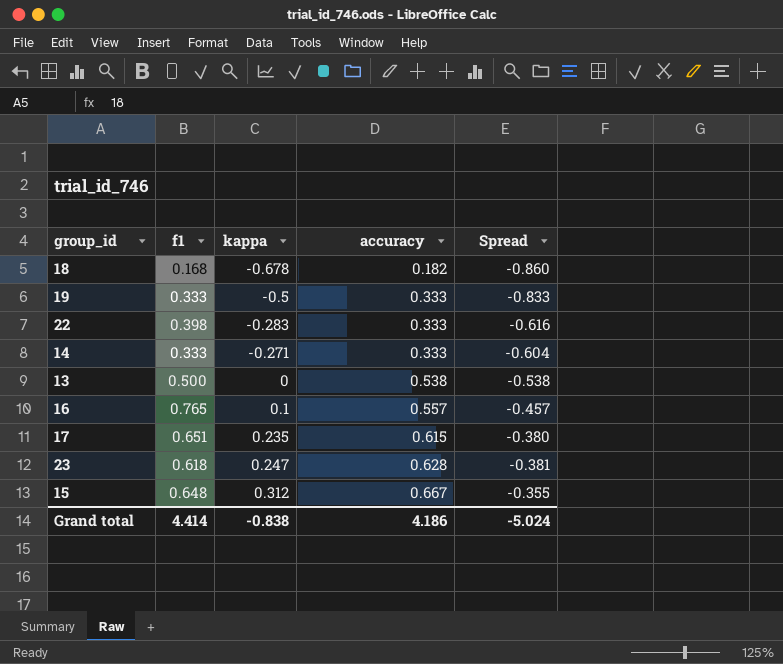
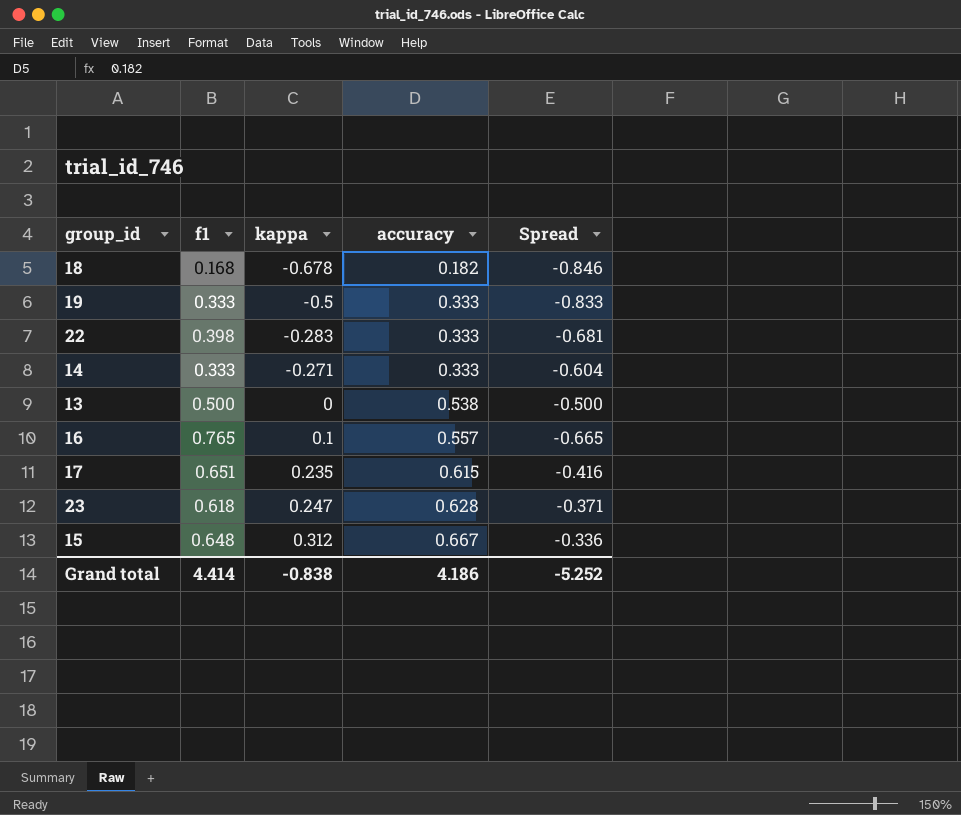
column Spread | formula: [kappa] - [accuracy] -> [kappa] - [f1]
Grand total | Spread: -5.024 -> -5.252

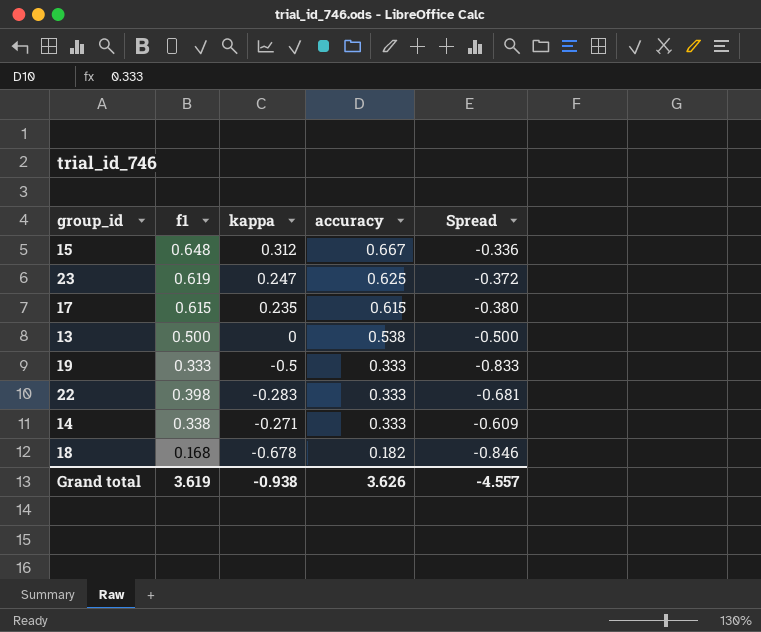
row order: kappa ascending -> accuracy descending
row 16: 0.765 | 0.1 | 0.557 | -0.665 -> none
23 | f1: 0.618 -> 0.619
23 | accuracy: 0.628 -> 0.625
23 | Spread: -0.371 -> -0.372
17 | f1: 0.651 -> 0.615
17 | Spread: -0.416 -> -0.380
14 | f1: 0.333 -> 0.338
14 | Spread: -0.604 -> -0.609
Grand total | f1: 4.414 -> 3.619
Grand total | kappa: -0.838 -> -0.938
Grand total | accuracy: 4.186 -> 3.626
Grand total | Spread: -5.252 -> -4.557

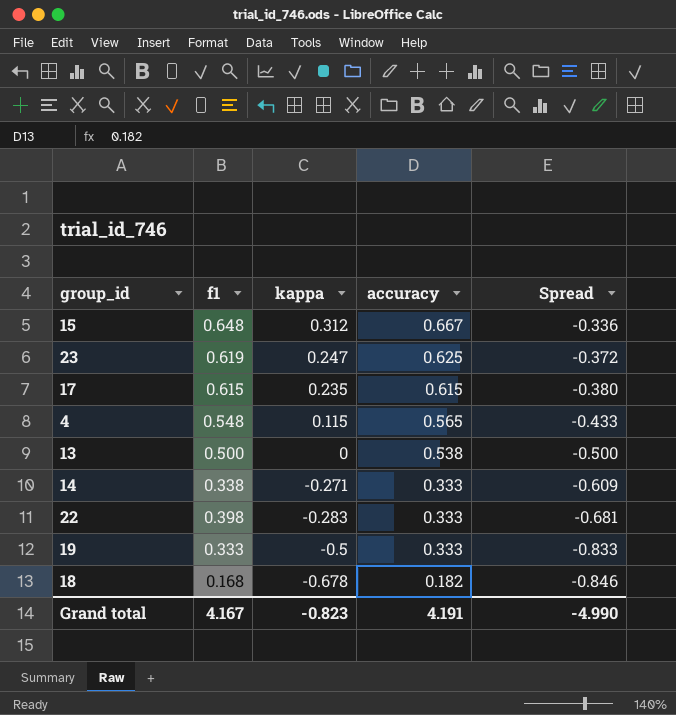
row order: accuracy descending -> kappa descending
row 4: none -> 0.548 | 0.115 | 0.565 | -0.433
Grand total | f1: 3.619 -> 4.167
Grand total | kappa: -0.938 -> -0.823
Grand total | accuracy: 3.626 -> 4.191
Grand total | Spread: -4.557 -> -4.990

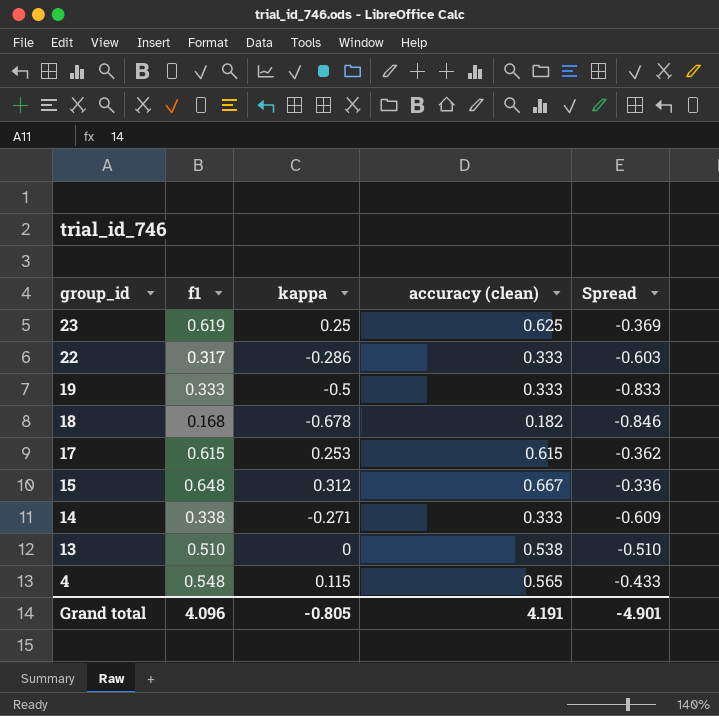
row order: kappa descending -> group_id descending
column name: accuracy -> accuracy (clean)
23 | kappa: 0.247 -> 0.25
23 | Spread: -0.372 -> -0.369
22 | f1: 0.398 -> 0.317
22 | kappa: -0.283 -> -0.286
22 | Spread: -0.681 -> -0.603
17 | kappa: 0.235 -> 0.253
17 | Spread: -0.380 -> -0.362
13 | f1: 0.500 -> 0.510
13 | Spread: -0.500 -> -0.510
Grand total | f1: 4.167 -> 4.096
Grand total | kappa: -0.823 -> -0.805
Grand total | Spread: -4.990 -> -4.901

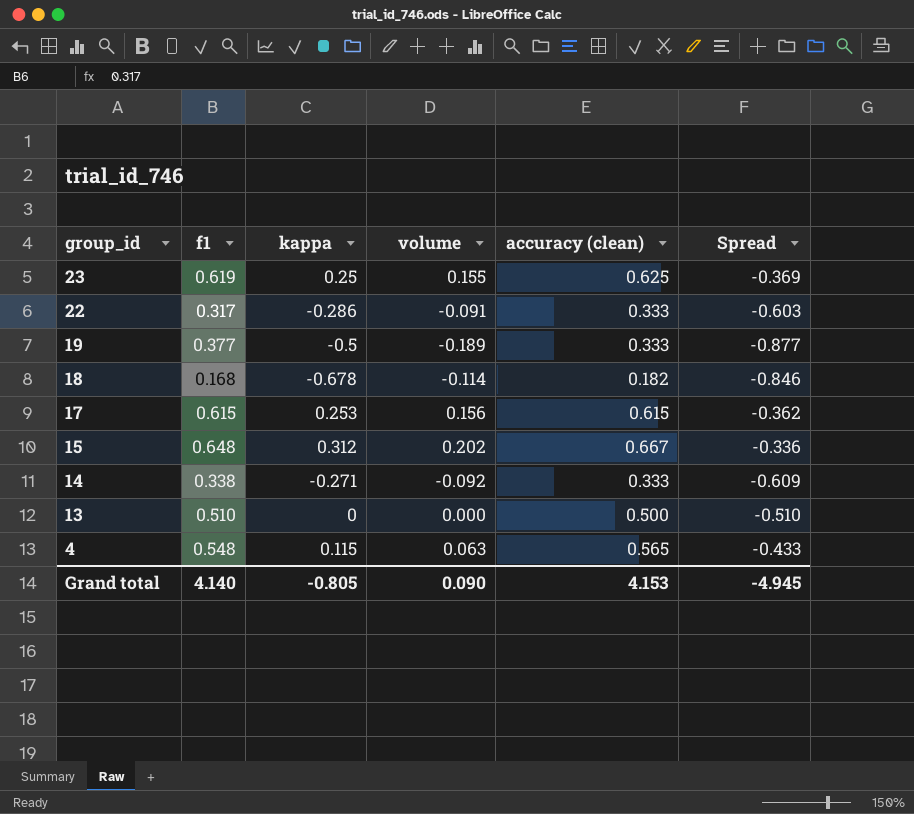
column volume | formula: none -> [f1] * [kappa]
19 | f1: 0.333 -> 0.377
19 | Spread: -0.833 -> -0.877
13 | accuracy (clean): 0.538 -> 0.500
Grand total | f1: 4.096 -> 4.140
Grand total | accuracy (clean): 4.191 -> 4.153
Grand total | Spread: -4.901 -> -4.945

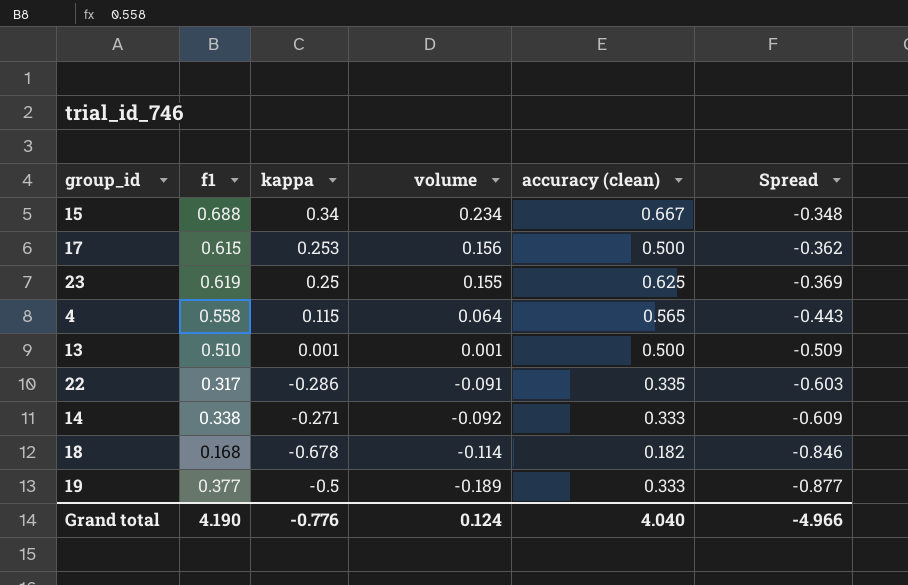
row order: group_id descending -> volume descending
15 | f1: 0.648 -> 0.688
15 | kappa: 0.312 -> 0.34
15 | volume: 0.202 -> 0.234
15 | Spread: -0.336 -> -0.348
17 | accuracy (clean): 0.615 -> 0.500
4 | f1: 0.548 -> 0.558
4 | volume: 0.063 -> 0.064
4 | Spread: -0.433 -> -0.443
13 | kappa: 0 -> 0.001
13 | volume: 0.000 -> 0.001
13 | Spread: -0.510 -> -0.509
22 | accuracy (clean): 0.333 -> 0.335
Grand total | f1: 4.140 -> 4.190
Grand total | kappa: -0.805 -> -0.776
Grand total | volume: 0.090 -> 0.124
Grand total | accuracy (clean): 4.153 -> 4.040
Grand total | Spread: -4.945 -> -4.966

